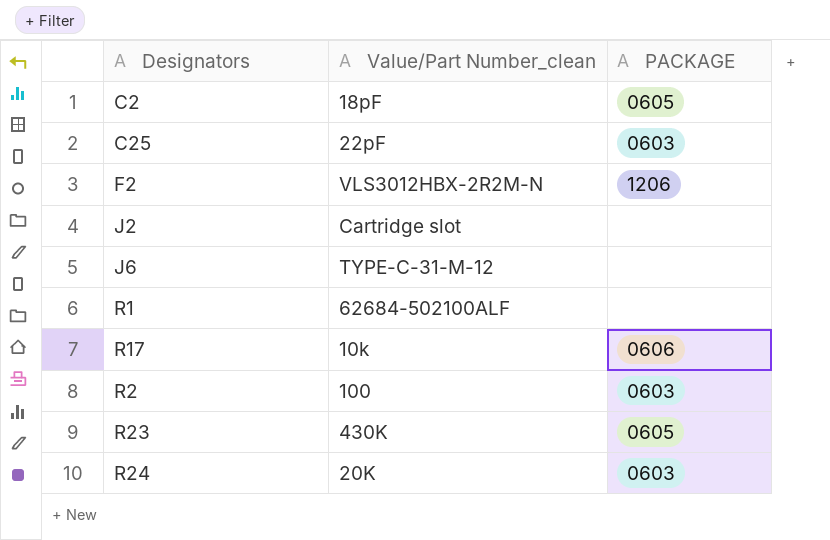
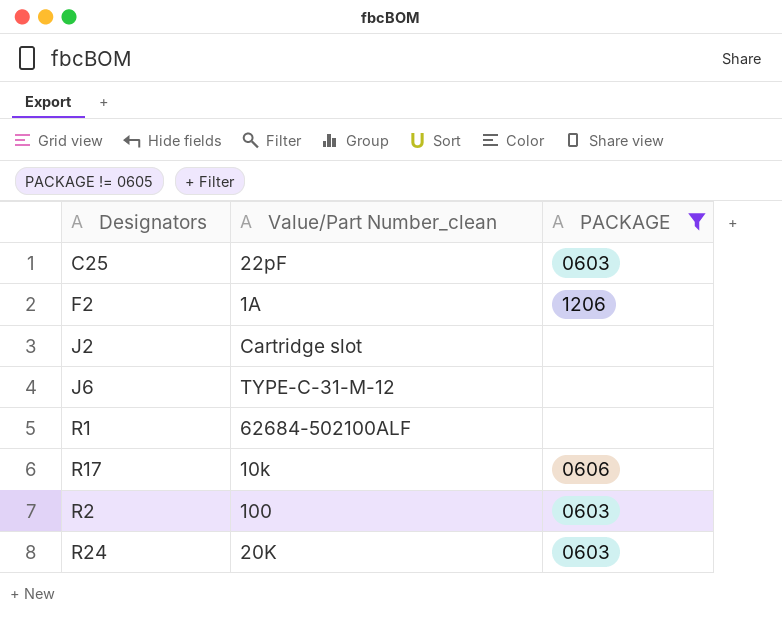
filter: none -> PACKAGE != 0605
F2 | Value/Part Number_clean: VLS3012HBX-2R2M-N -> 1A

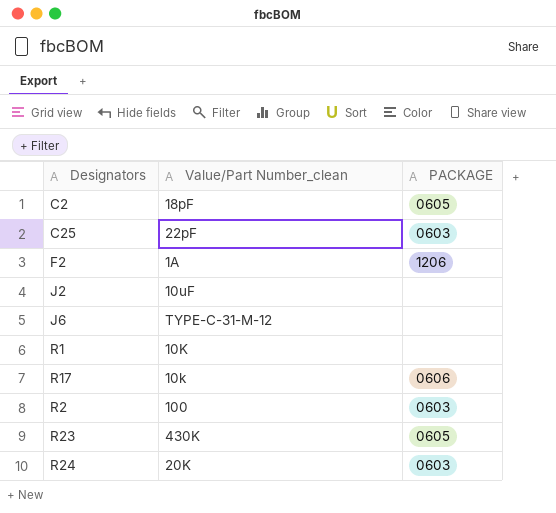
filter: PACKAGE != 0605 -> none
J2 | Value/Part Number_clean: Cartridge slot -> 10uF
R1 | Value/Part Number_clean: 62684-502100ALF -> 10K

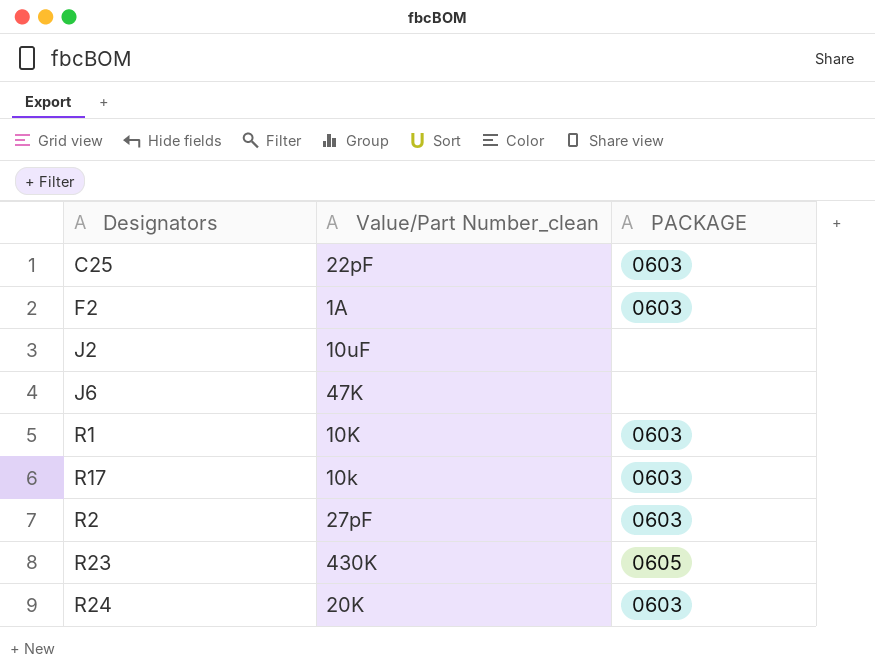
row C2: 18pF | 0605 -> none
F2 | PACKAGE: 1206 -> 0603
J6 | Value/Part Number_clean: TYPE-C-31-M-12 -> 47K
R1 | PACKAGE: none -> 0603
R17 | PACKAGE: 0606 -> 0603
R2 | Value/Part Number_clean: 100 -> 27pF

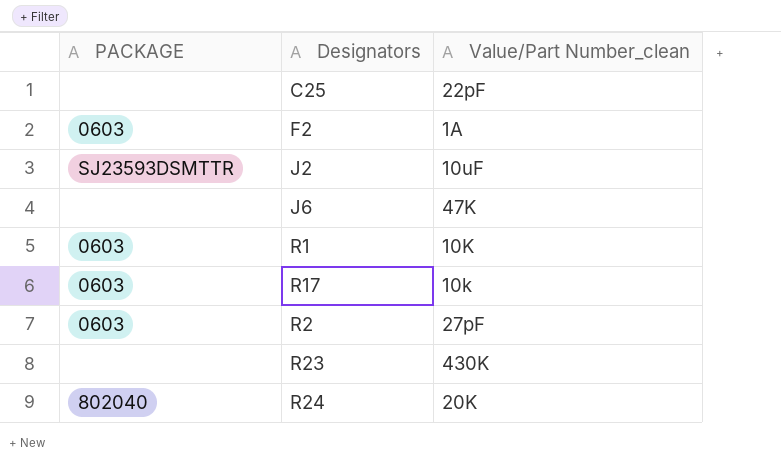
column PACKAGE | position: 3 -> 1
C25 | PACKAGE: 0603 -> none
J2 | PACKAGE: none -> SJ23593DSMTTR
R23 | PACKAGE: 0605 -> none
R24 | PACKAGE: 0603 -> 802040

